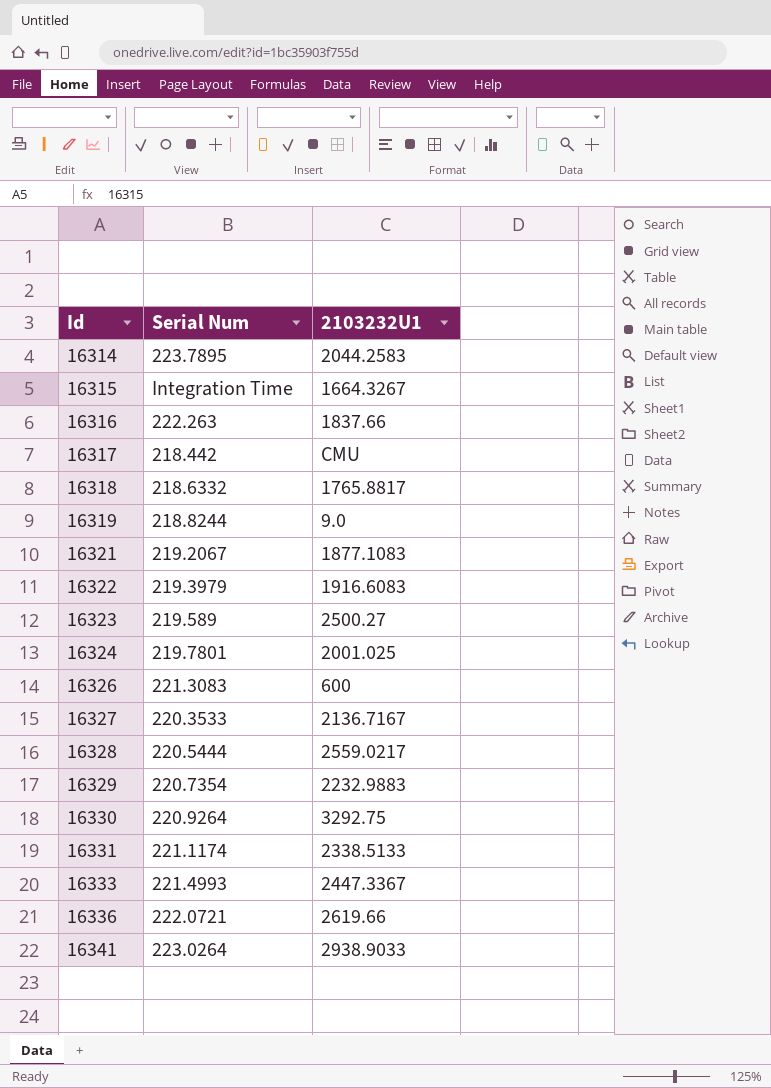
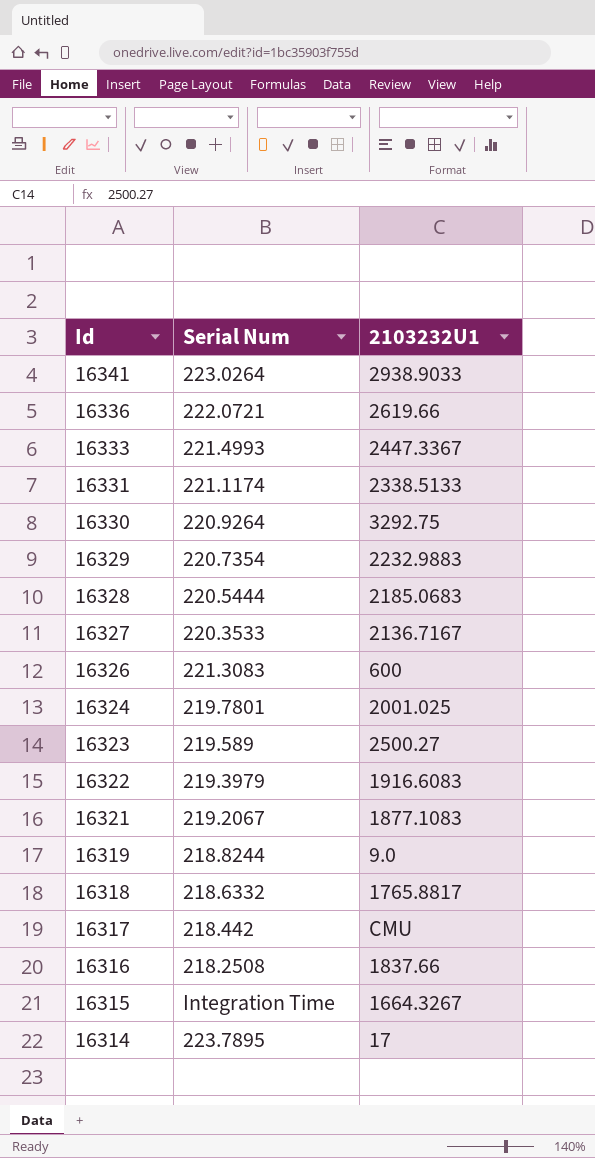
row order: Id ascending -> Id descending
16328 | 2103232U1: 2559.0217 -> 2185.0683
16316 | Serial Num: 222.263 -> 218.2508
16314 | 2103232U1: 2044.2583 -> 17

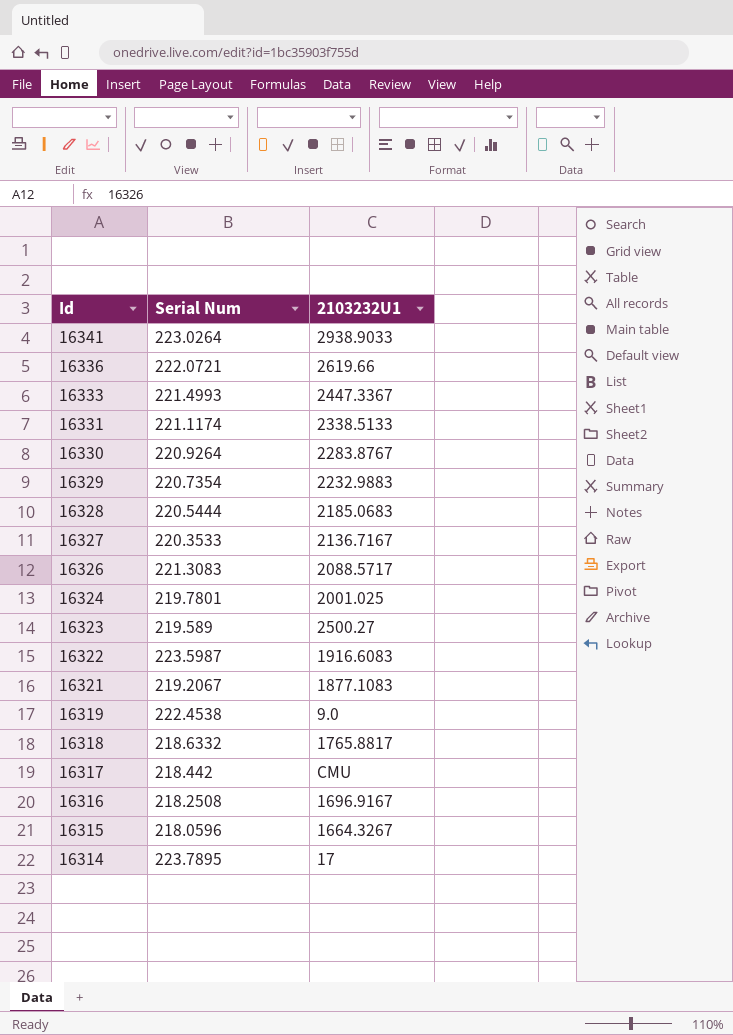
16330 | 2103232U1: 3292.75 -> 2283.8767
16326 | 2103232U1: 600 -> 2088.5717
16322 | Serial Num: 219.3979 -> 223.5987
16319 | Serial Num: 218.8244 -> 222.4538
16316 | 2103232U1: 1837.66 -> 1696.9167
16315 | Serial Num: Integration Time -> 218.0596

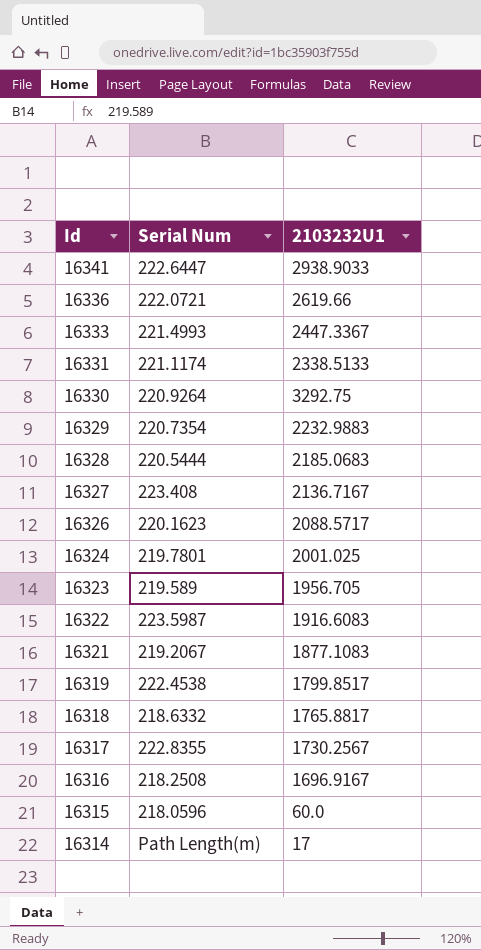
16341 | Serial Num: 223.0264 -> 222.6447
16330 | 2103232U1: 2283.8767 -> 3292.75
16327 | Serial Num: 220.3533 -> 223.408
16326 | Serial Num: 221.3083 -> 220.1623
16323 | 2103232U1: 2500.27 -> 1956.705
16319 | 2103232U1: 9.0 -> 1799.8517
16317 | Serial Num: 218.442 -> 222.8355
16317 | 2103232U1: CMU -> 1730.2567
16315 | 2103232U1: 1664.3267 -> 60.0
16314 | Serial Num: 223.7895 -> Path Length(m)

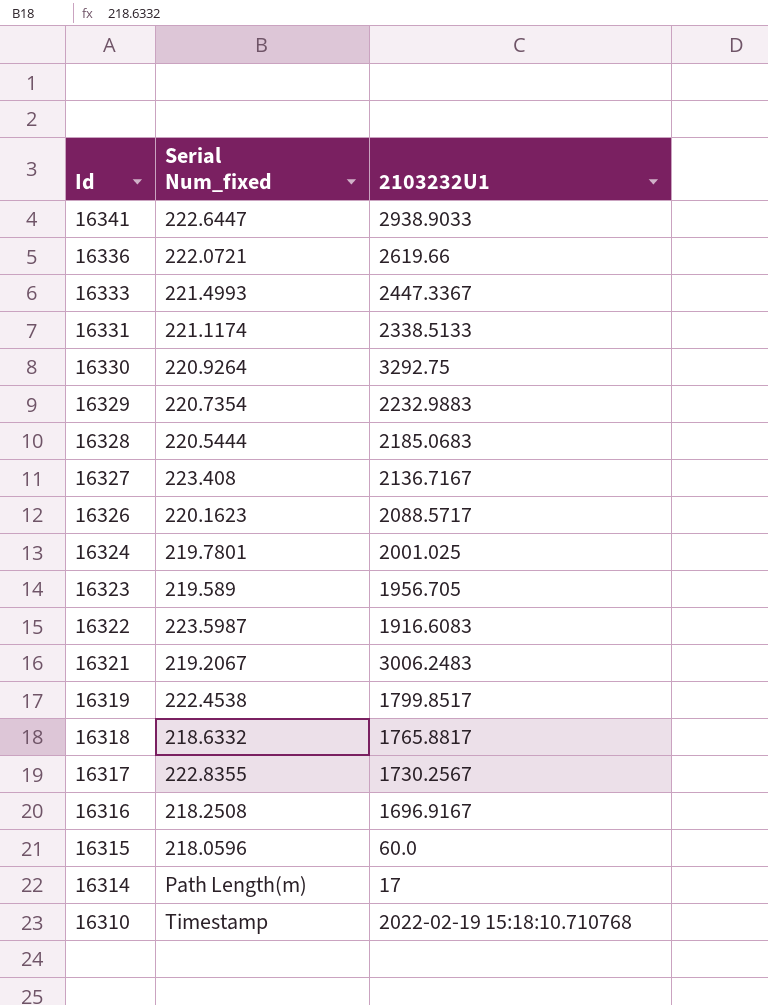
column name: Serial Num -> Serial Num_fixed
16321 | 2103232U1: 1877.1083 -> 3006.2483
row 16310: none -> Timestamp | 2022-02-19 15:18:10.710768

